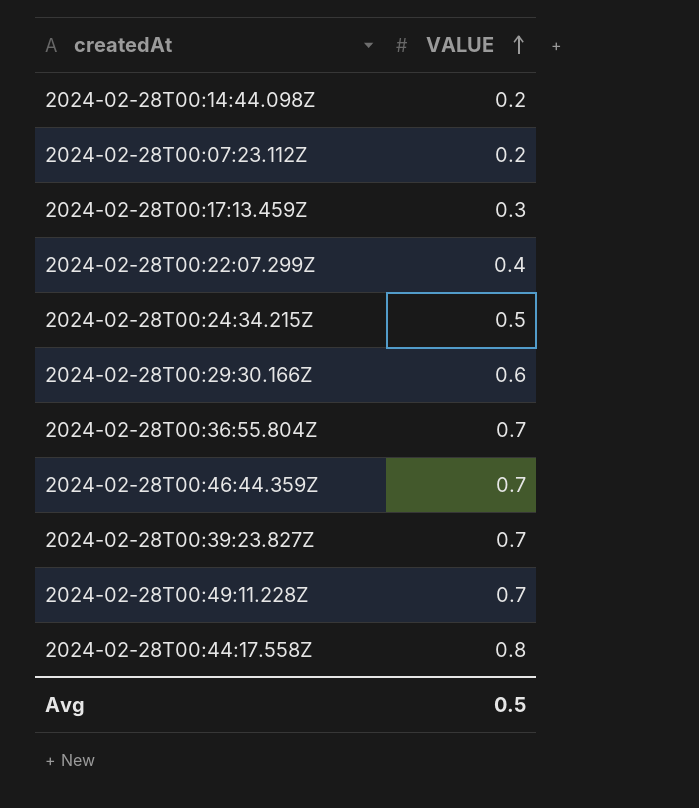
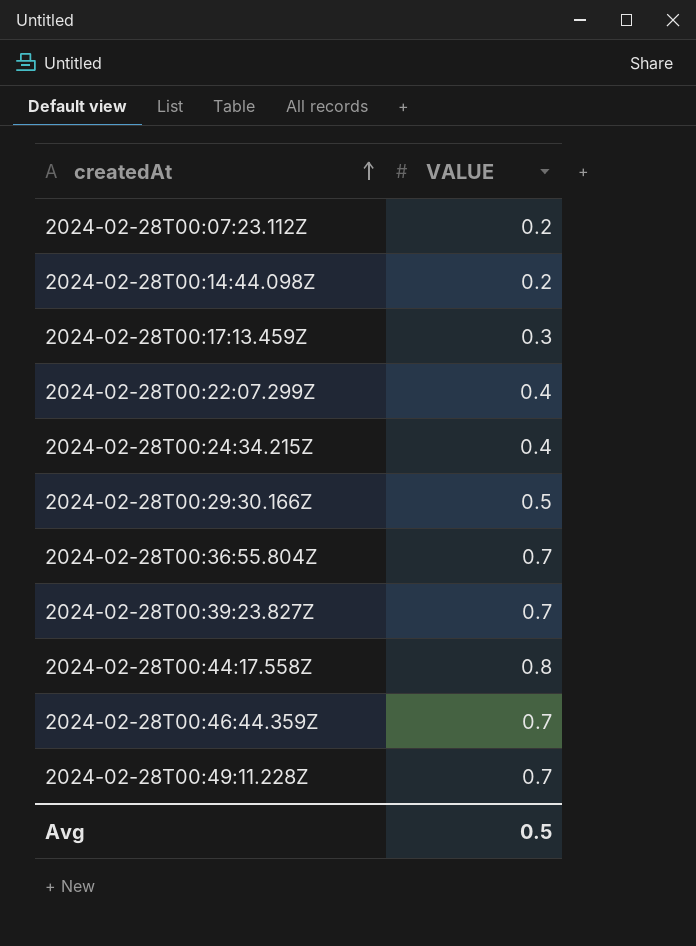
row order: VALUE ascending -> createdAt ascending
2024-02-28T00:24:34.215Z | VALUE: 0.5 -> 0.4
2024-02-28T00:29:30.166Z | VALUE: 0.6 -> 0.5

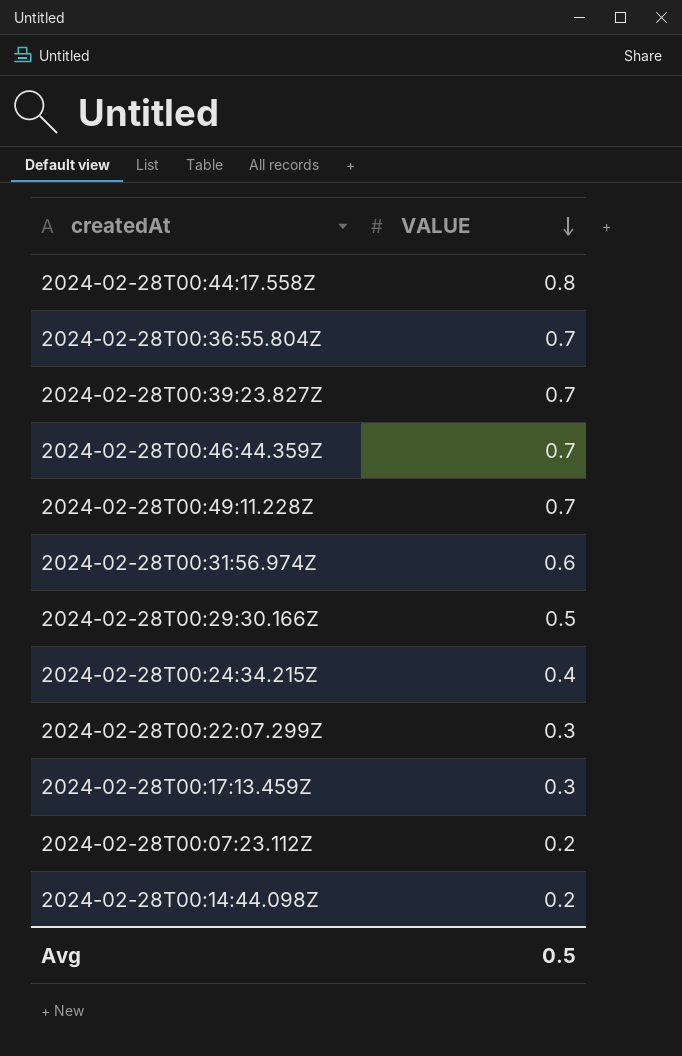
row order: createdAt ascending -> VALUE descending
row 2024-02-28T00:31:56.974Z: none -> 0.6
2024-02-28T00:22:07.299Z | VALUE: 0.4 -> 0.3

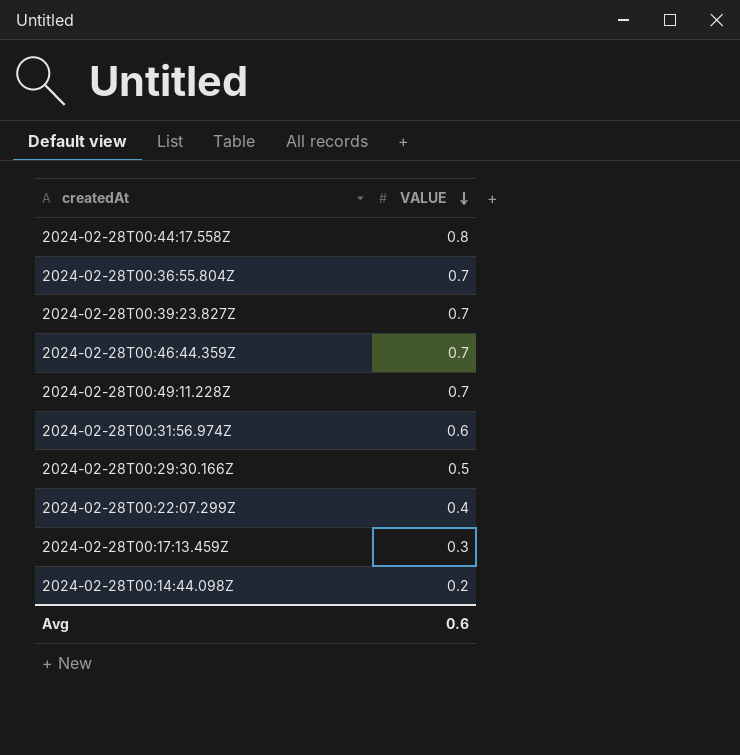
row 2024-02-28T00:24:34.215Z: 0.4 -> none
row 2024-02-28T00:07:23.112Z: 0.2 -> none
2024-02-28T00:22:07.299Z | VALUE: 0.3 -> 0.4
Avg | VALUE: 0.5 -> 0.6

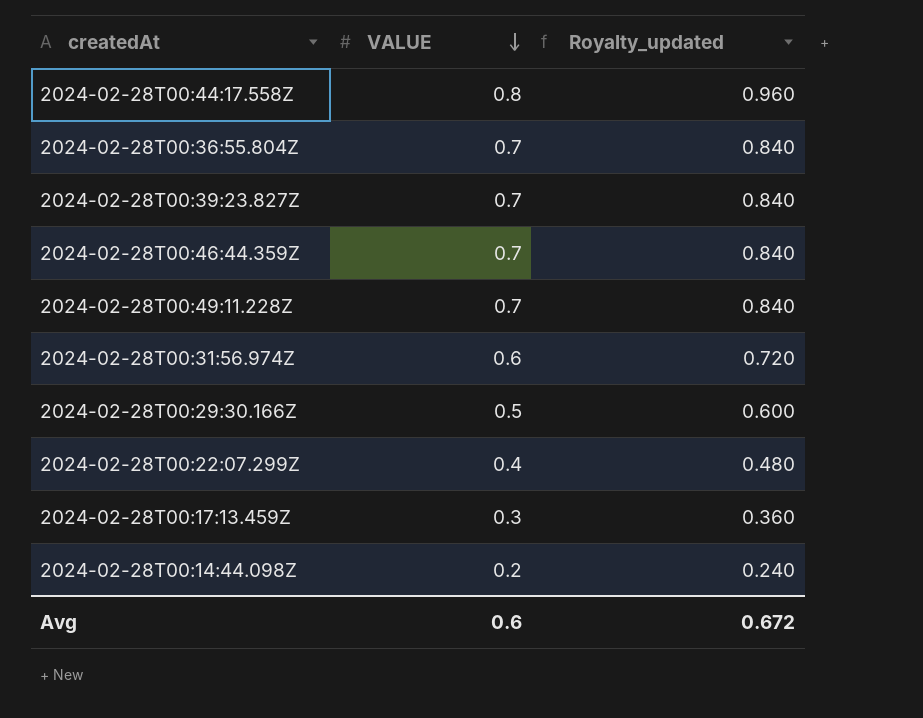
column Royalty_updated | formula: none -> [VALUE] * 1.2

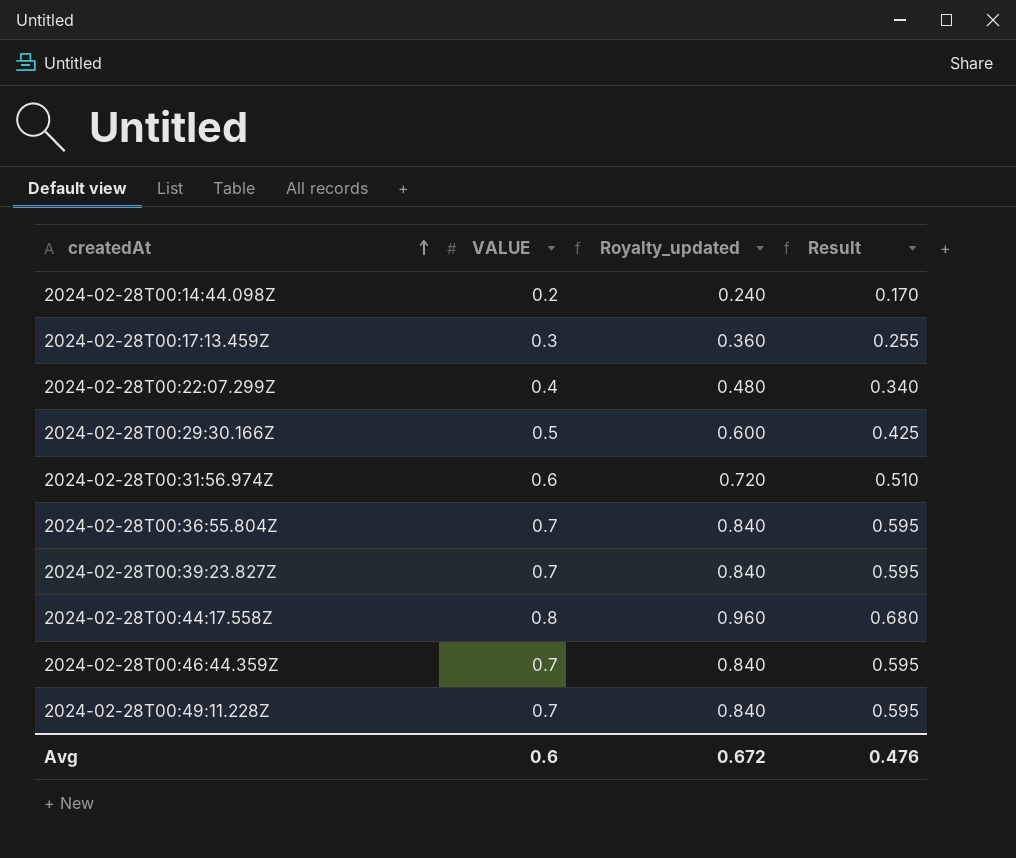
row order: VALUE descending -> createdAt ascending
column Result | formula: none -> [VALUE] * 0.85

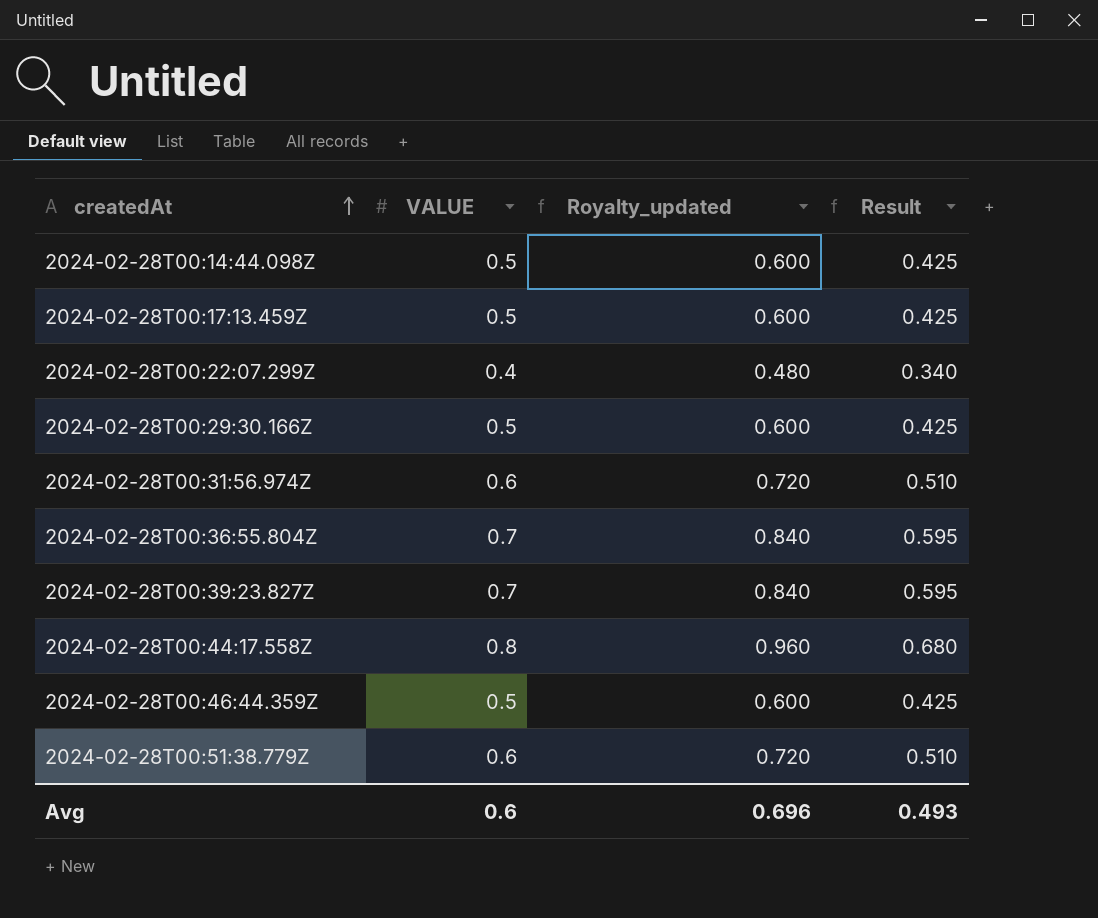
row 2024-02-28T00:49:11.228Z: 0.7 | 0.840 | 0.595 -> none
2024-02-28T00:14:44.098Z | VALUE: 0.2 -> 0.5
2024-02-28T00:14:44.098Z | Royalty_updated: 0.240 -> 0.600
2024-02-28T00:14:44.098Z | Result: 0.170 -> 0.425
2024-02-28T00:17:13.459Z | VALUE: 0.3 -> 0.5
2024-02-28T00:17:13.459Z | Royalty_updated: 0.360 -> 0.600
2024-02-28T00:17:13.459Z | Result: 0.255 -> 0.425
2024-02-28T00:46:44.359Z | VALUE: 0.7 -> 0.5
2024-02-28T00:46:44.359Z | Royalty_updated: 0.840 -> 0.600
2024-02-28T00:46:44.359Z | Result: 0.595 -> 0.425
row 2024-02-28T00:51:38.779Z: none -> 0.6 | 0.720 | 0.510
Avg | Royalty_updated: 0.672 -> 0.696
Avg | Result: 0.476 -> 0.493

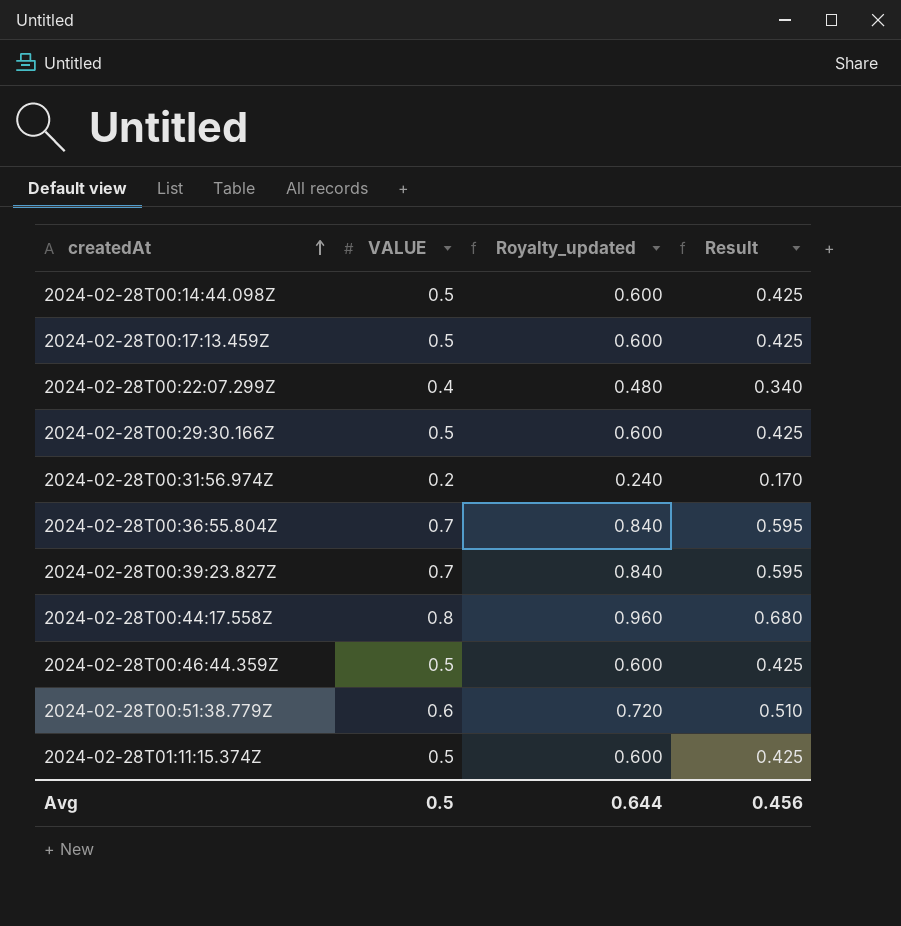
2024-02-28T00:31:56.974Z | VALUE: 0.6 -> 0.2
2024-02-28T00:31:56.974Z | Royalty_updated: 0.720 -> 0.240
2024-02-28T00:31:56.974Z | Result: 0.510 -> 0.170
row 2024-02-28T01:11:15.374Z: none -> 0.5 | 0.600 | 0.425
Avg | VALUE: 0.6 -> 0.5
Avg | Royalty_updated: 0.696 -> 0.644
Avg | Result: 0.493 -> 0.456

